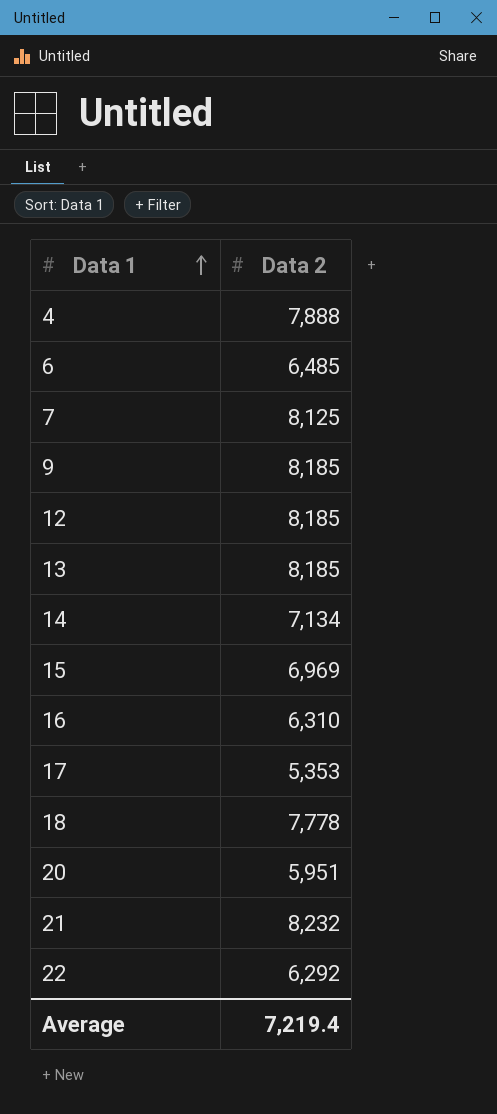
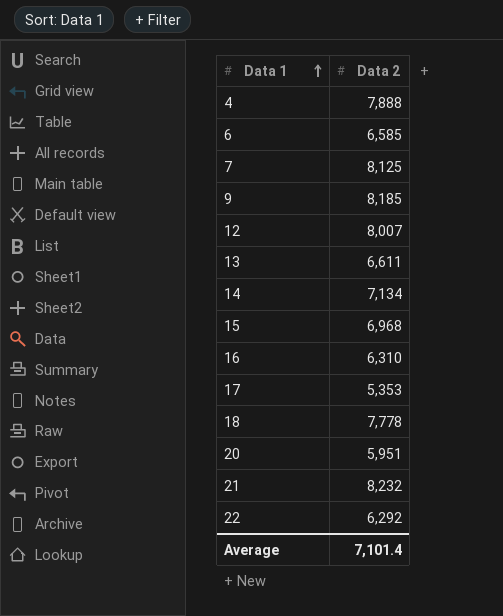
6 | Data 2: 6,485 -> 6,585
12 | Data 2: 8,185 -> 8,007
13 | Data 2: 8,185 -> 6,611
15 | Data 2: 6,969 -> 6,968
Average | Data 2: 7,219.4 -> 7,101.4

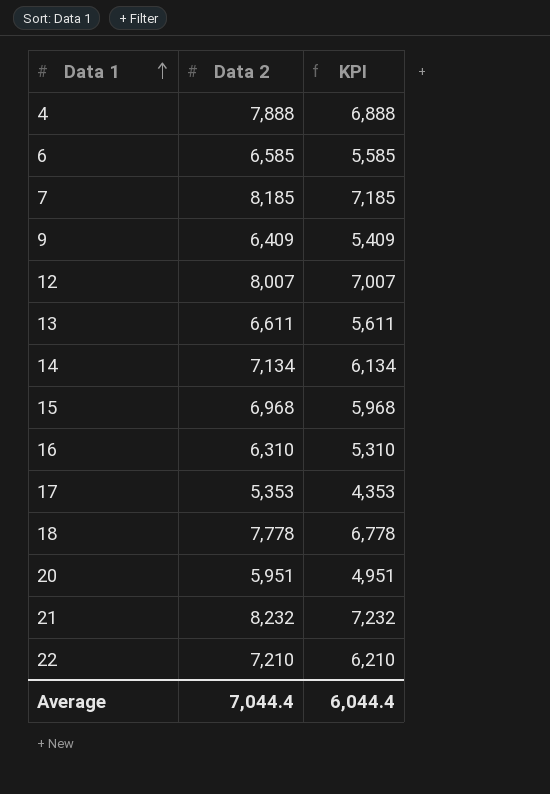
column KPI | formula: none -> [Data 2] - 1000
7 | Data 2: 8,125 -> 8,185
9 | Data 2: 8,185 -> 6,409
22 | Data 2: 6,292 -> 7,210
Average | Data 2: 7,101.4 -> 7,044.4

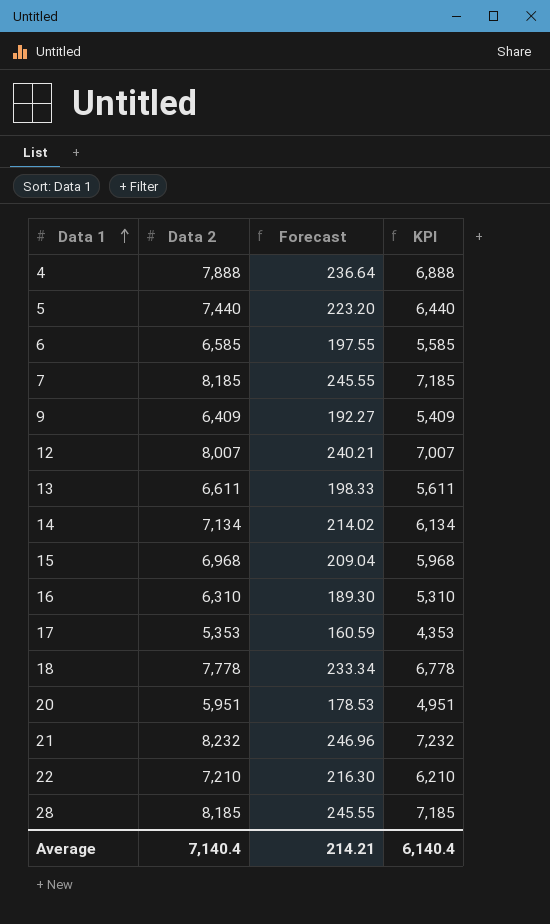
column Forecast | formula: none -> [Data 2] * 0.03
row 5: none -> 7,440 | 223.20 | 6,440
row 28: none -> 8,185 | 245.55 | 7,185
Average | Data 2: 7,044.4 -> 7,140.4
Average | KPI: 6,044.4 -> 6,140.4

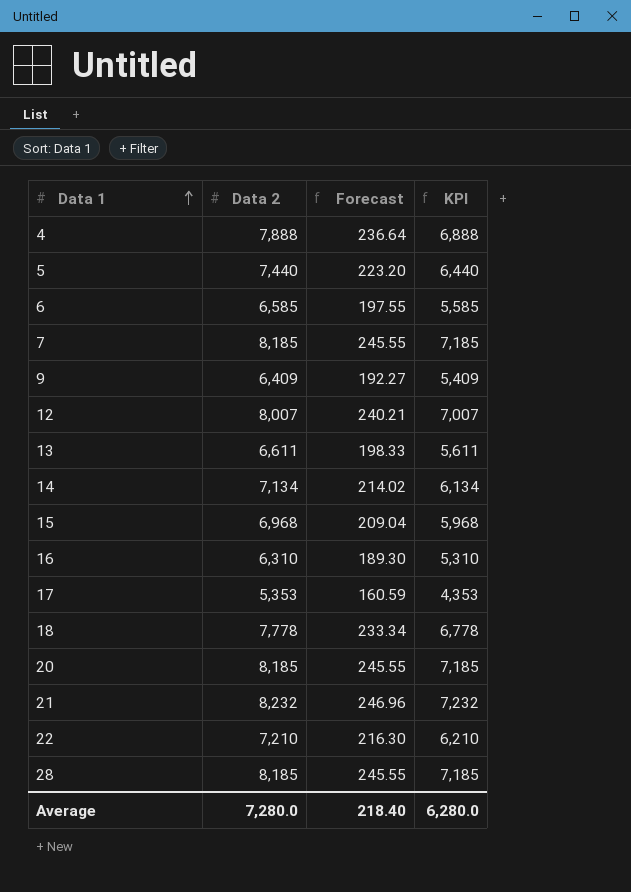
20 | Data 2: 5,951 -> 8,185
20 | Forecast: 178.53 -> 245.55
20 | KPI: 4,951 -> 7,185
Average | Data 2: 7,140.4 -> 7,280.0
Average | Forecast: 214.21 -> 218.40
Average | KPI: 6,140.4 -> 6,280.0

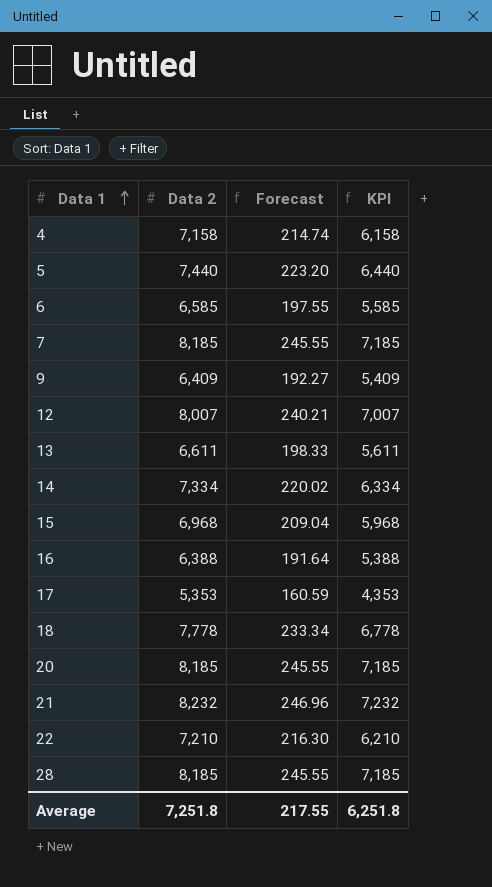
4 | Data 2: 7,888 -> 7,158
4 | Forecast: 236.64 -> 214.74
4 | KPI: 6,888 -> 6,158
14 | Data 2: 7,134 -> 7,334
14 | Forecast: 214.02 -> 220.02
14 | KPI: 6,134 -> 6,334
16 | Data 2: 6,310 -> 6,388
16 | Forecast: 189.30 -> 191.64
16 | KPI: 5,310 -> 5,388
Average | Data 2: 7,280.0 -> 7,251.8
Average | Forecast: 218.40 -> 217.55
Average | KPI: 6,280.0 -> 6,251.8

